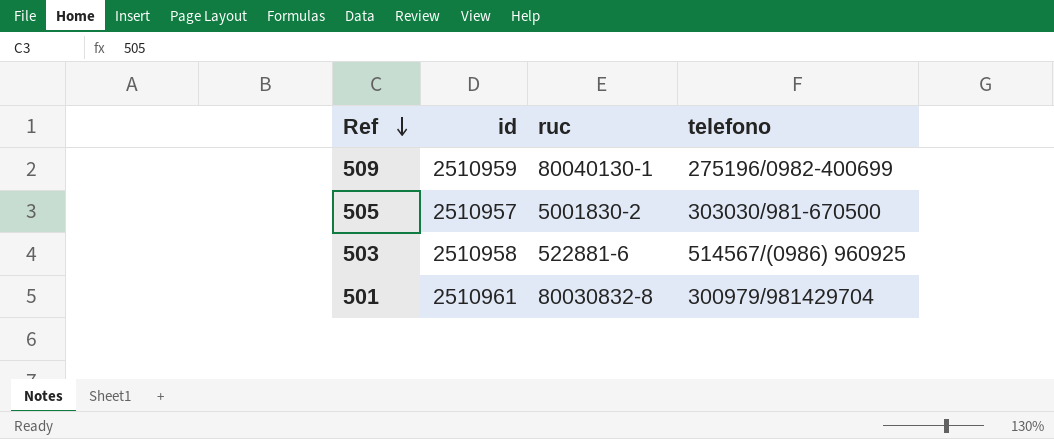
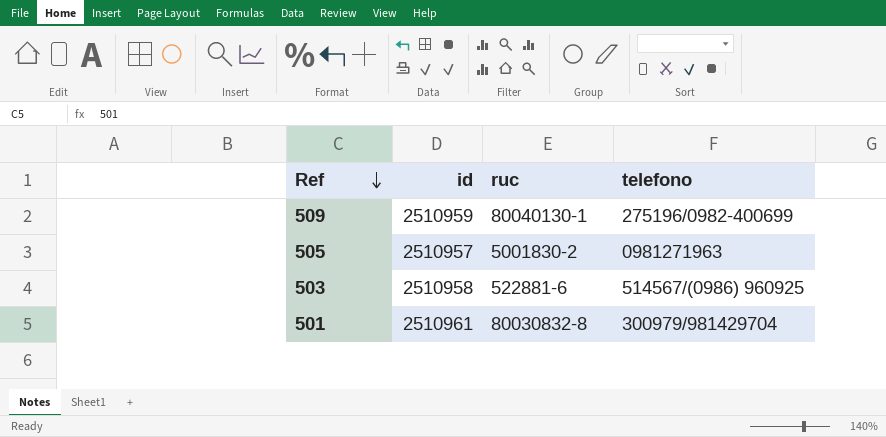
505 | telefono: 303030/981-670500 -> 0981271963

